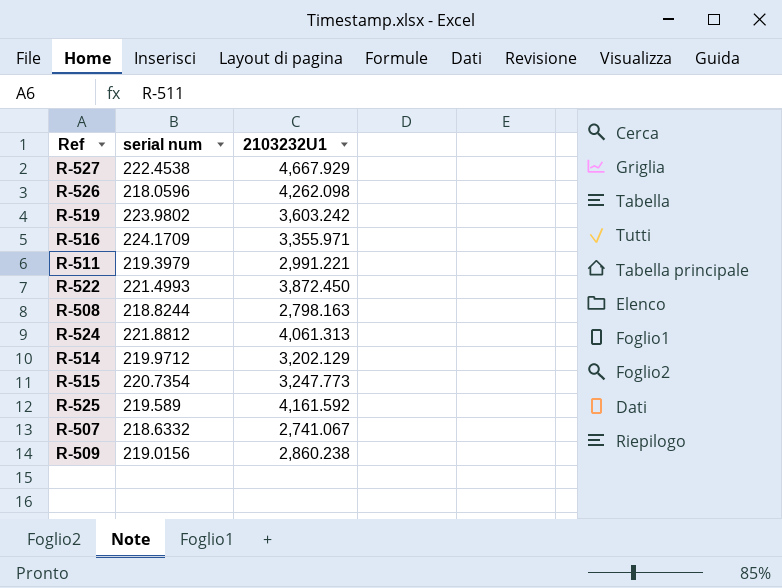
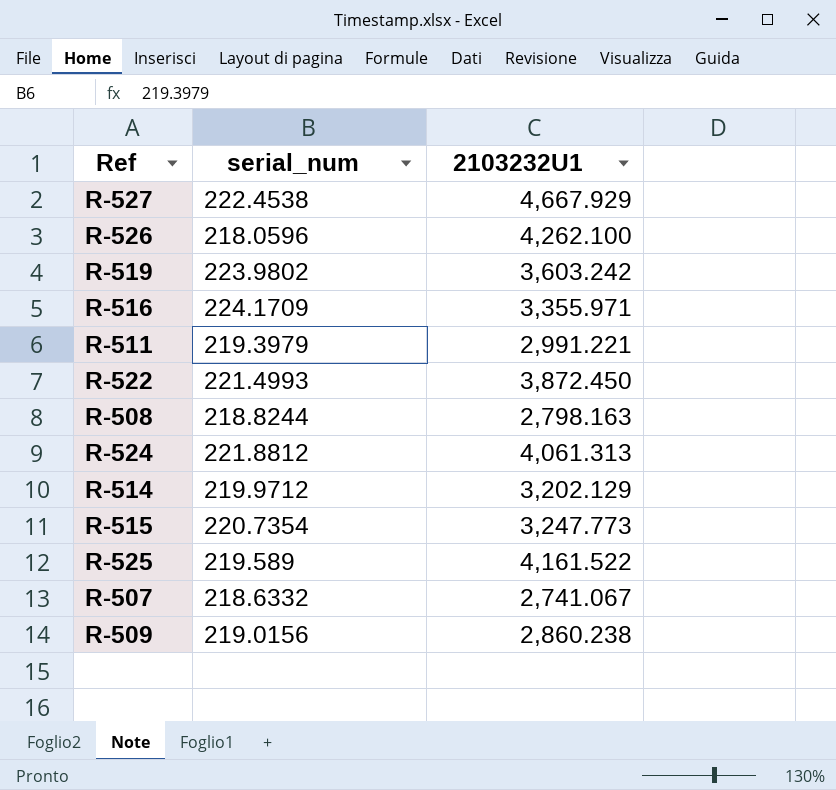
column name: serial num -> serial_num
R-526 | 2103232U1: 4,262.098 -> 4,262.100
R-525 | 2103232U1: 4,161.592 -> 4,161.522

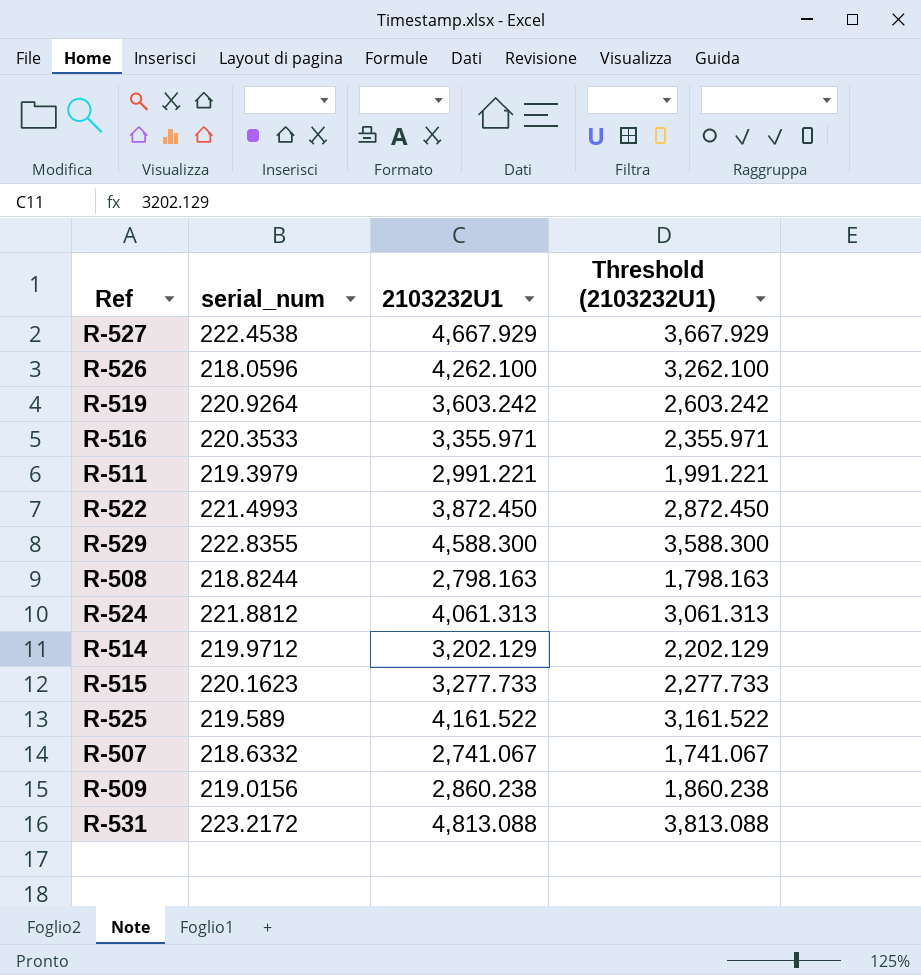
column Threshold (2103232U1) | formula: none -> [2103232U1] - 1000
R-519 | serial_num: 223.9802 -> 220.9264
R-516 | serial_num: 224.1709 -> 220.3533
row R-529: none -> 222.8355 | 4,588.300 | 3,588.300
R-515 | serial_num: 220.7354 -> 220.1623
R-515 | 2103232U1: 3,247.773 -> 3,277.733
row R-531: none -> 223.2172 | 4,813.088 | 3,813.088

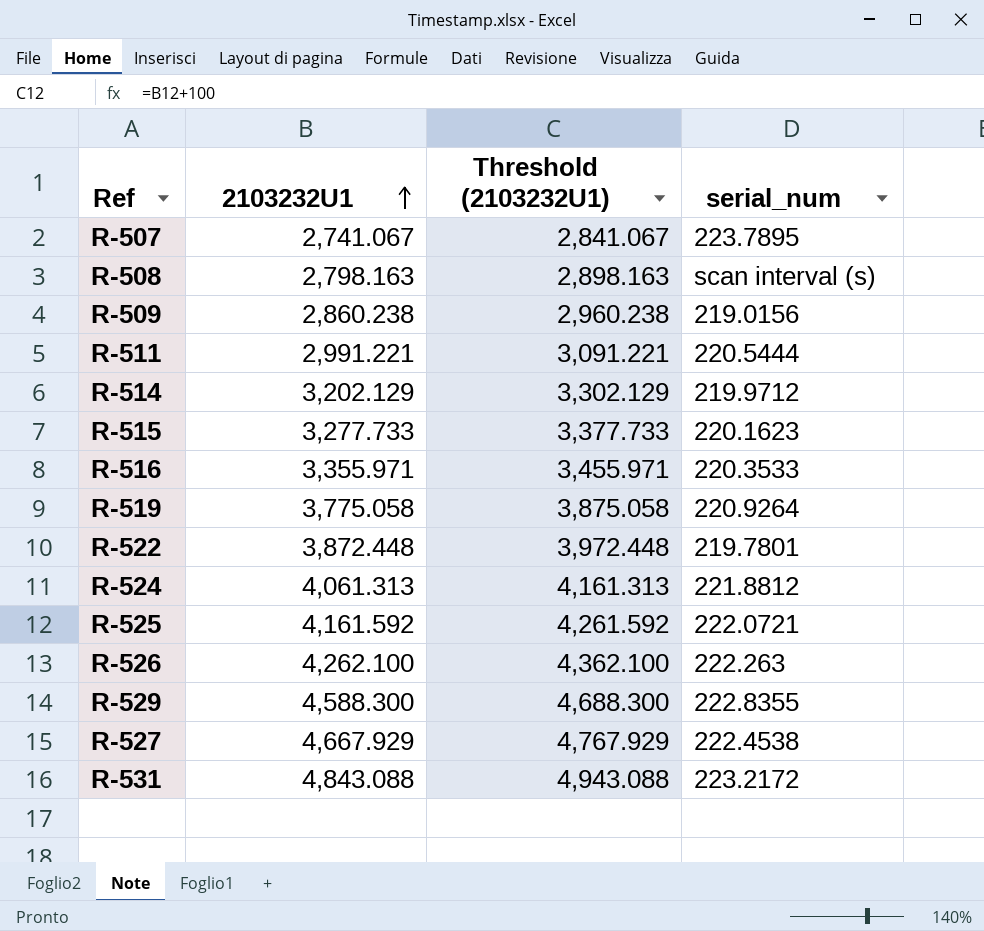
row order: none -> 2103232U1 ascending
column Threshold (2103232U1) | formula: [2103232U1] - 1000 -> [2103232U1] + 100
column serial_num | position: 2 -> 4
R-507 | serial_num: 218.6332 -> 223.7895
R-508 | serial_num: 218.8244 -> scan interval (s)
R-511 | serial_num: 219.3979 -> 220.5444
R-519 | 2103232U1: 3,603.242 -> 3,775.058
R-522 | 2103232U1: 3,872.450 -> 3,872.448
R-522 | serial_num: 221.4993 -> 219.7801
R-525 | 2103232U1: 4,161.522 -> 4,161.592
R-525 | serial_num: 219.589 -> 222.0721
R-526 | serial_num: 218.0596 -> 222.263
R-531 | 2103232U1: 4,813.088 -> 4,843.088

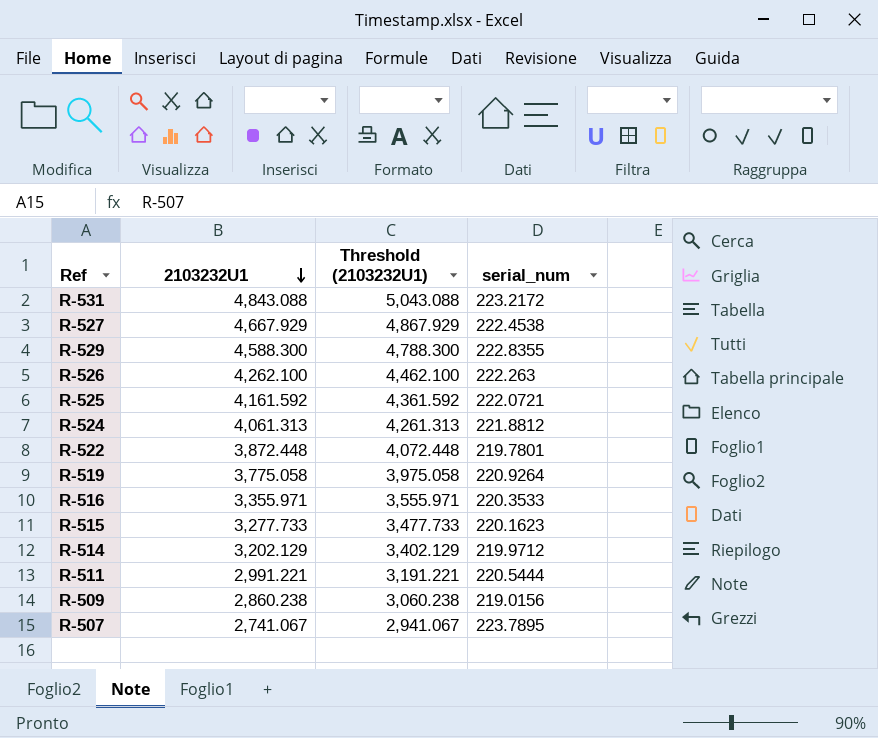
row order: 2103232U1 ascending -> 2103232U1 descending
column Threshold (2103232U1) | formula: [2103232U1] + 100 -> [2103232U1] + 200
row R-508: 2,798.163 | 2,898.163 | scan interval (s) -> none

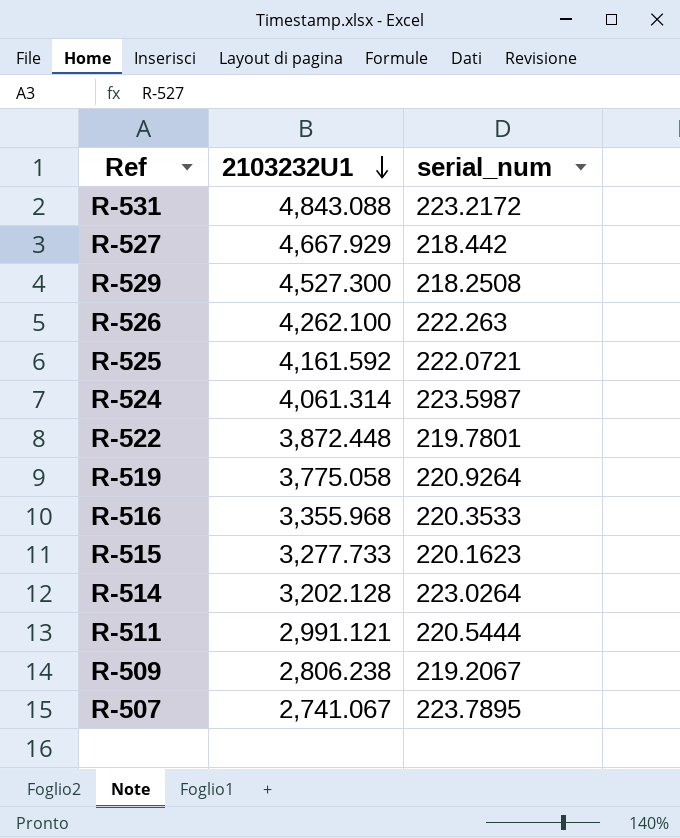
column Threshold (2103232U1) | formula: [2103232U1] + 200 -> none
R-527 | serial_num: 222.4538 -> 218.442
R-529 | 2103232U1: 4,588.300 -> 4,527.300
R-529 | serial_num: 222.8355 -> 218.2508
R-524 | 2103232U1: 4,061.313 -> 4,061.314
R-524 | serial_num: 221.8812 -> 223.5987
R-516 | 2103232U1: 3,355.971 -> 3,355.968
R-514 | 2103232U1: 3,202.129 -> 3,202.128
R-514 | serial_num: 219.9712 -> 223.0264
R-511 | 2103232U1: 2,991.221 -> 2,991.121
R-509 | 2103232U1: 2,860.238 -> 2,806.238
R-509 | serial_num: 219.0156 -> 219.2067

